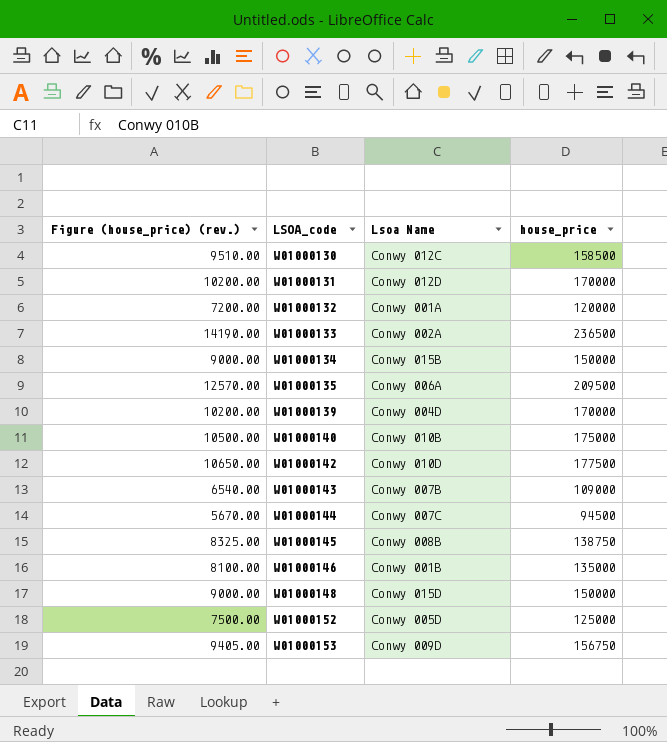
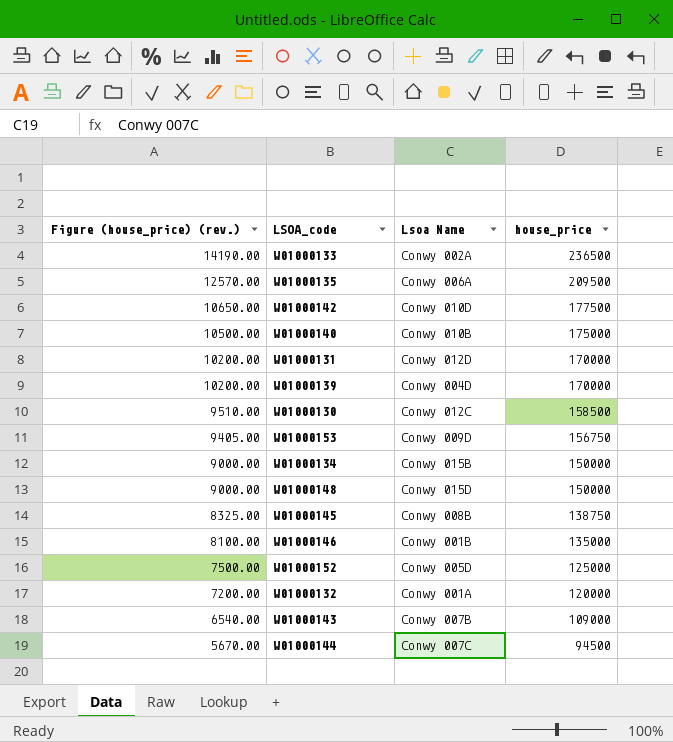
row order: LSOA_code ascending -> Figure (house_price) (rev.) descending

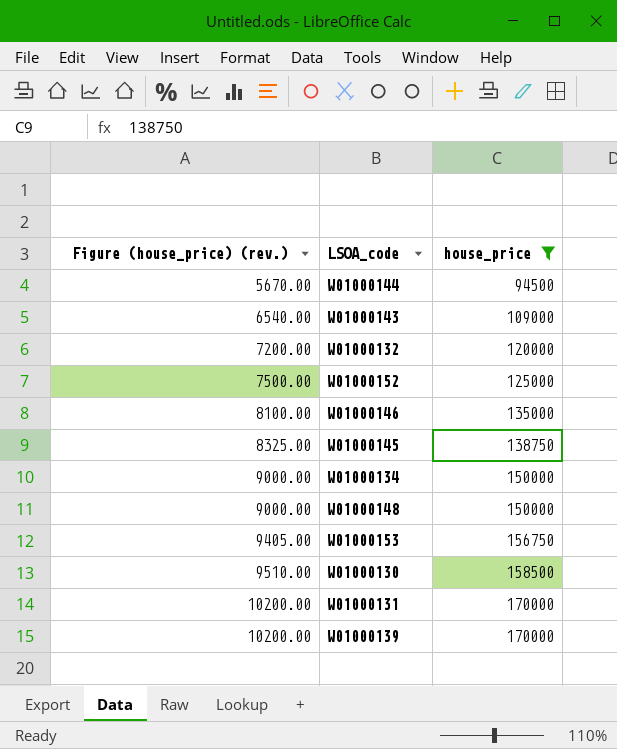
filter: none -> house_price <= 170000
row order: Figure (house_price) (rev.) descending -> Figure (house_price) (rev.) ascending
column Lsoa Name | position: 3 -> none

